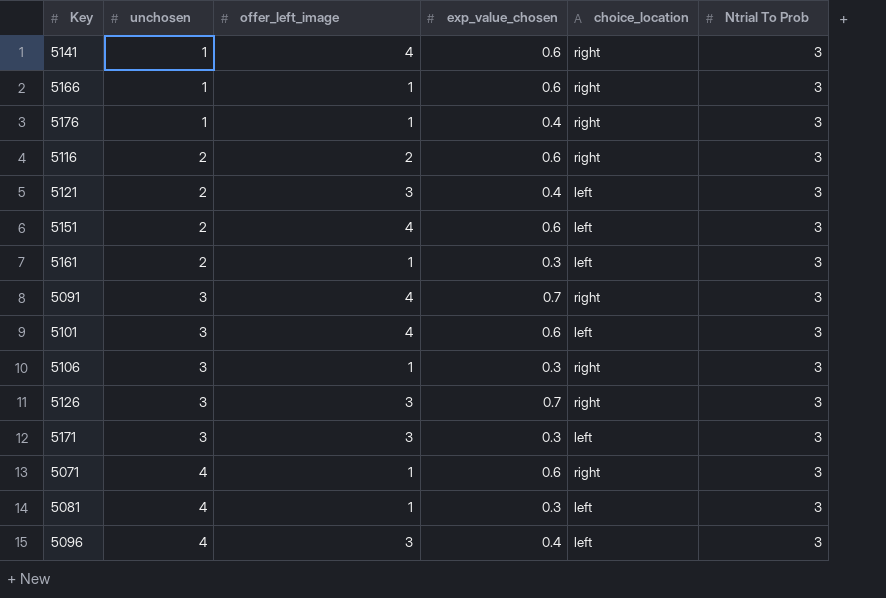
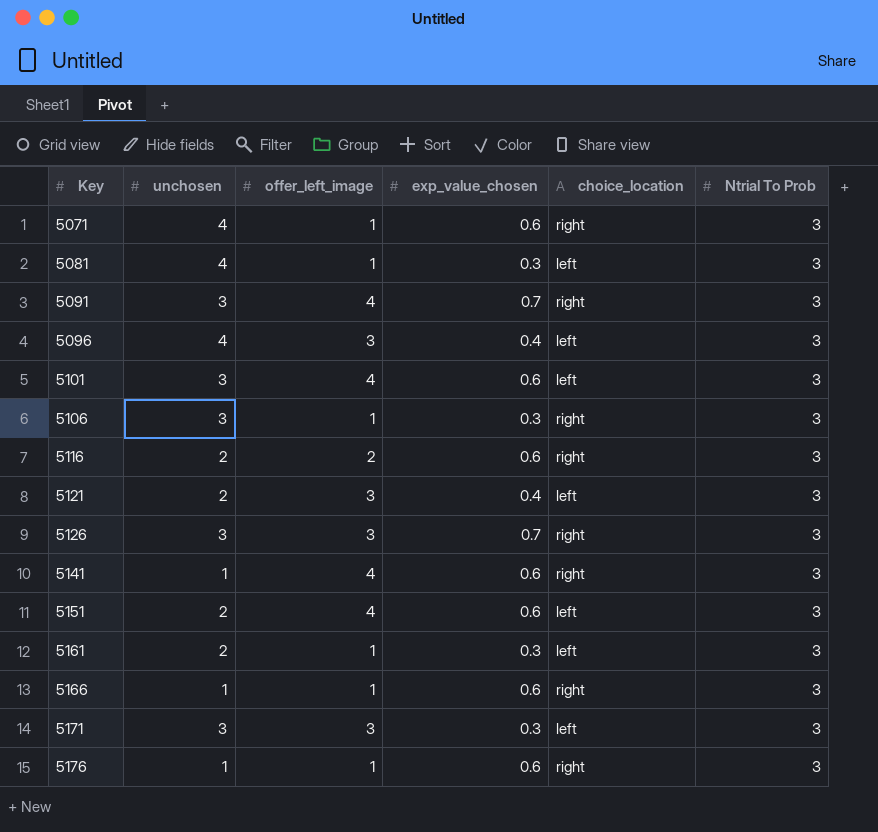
row order: unchosen ascending -> Key ascending
5176 | exp_value_chosen: 0.4 -> 0.6

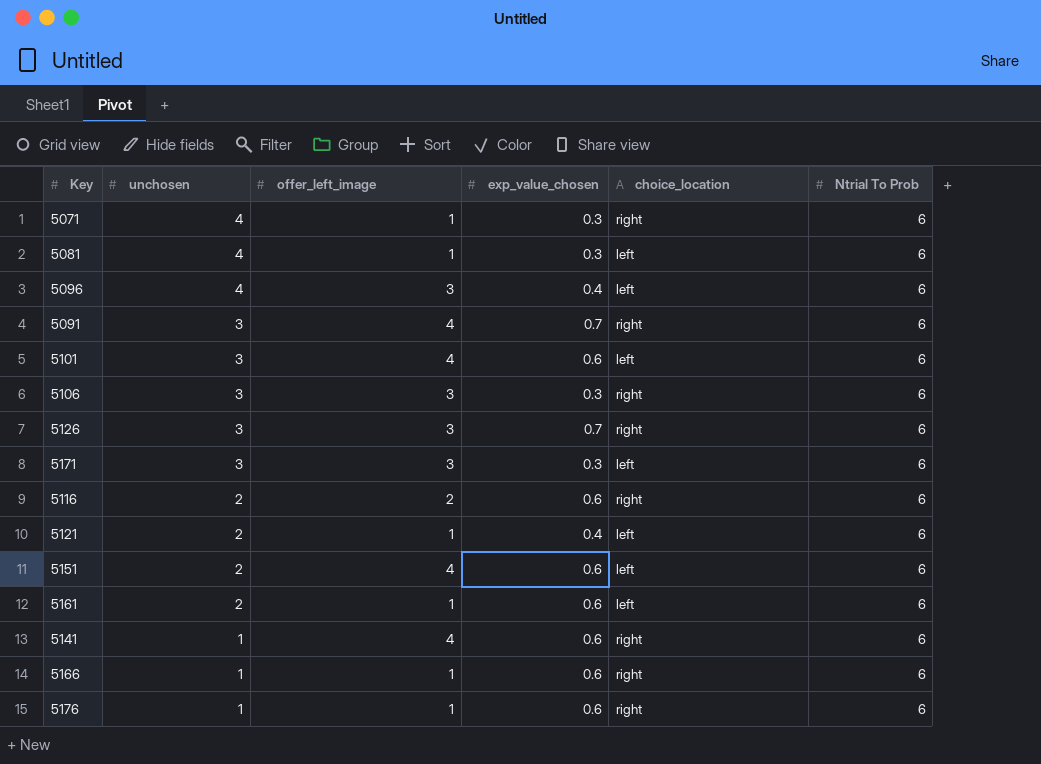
row order: Key ascending -> unchosen descending
5071 | exp_value_chosen: 0.6 -> 0.3
5071 | Ntrial To Prob: 3 -> 6
5081 | Ntrial To Prob: 3 -> 6
5096 | Ntrial To Prob: 3 -> 6
5091 | Ntrial To Prob: 3 -> 6
5101 | Ntrial To Prob: 3 -> 6
5106 | offer_left_image: 1 -> 3
5106 | Ntrial To Prob: 3 -> 6
5126 | Ntrial To Prob: 3 -> 6
5171 | Ntrial To Prob: 3 -> 6
5116 | Ntrial To Prob: 3 -> 6
5121 | offer_left_image: 3 -> 1
5121 | Ntrial To Prob: 3 -> 6
5151 | Ntrial To Prob: 3 -> 6
5161 | exp_value_chosen: 0.3 -> 0.6
5161 | Ntrial To Prob: 3 -> 6
5141 | Ntrial To Prob: 3 -> 6
5166 | Ntrial To Prob: 3 -> 6
5176 | Ntrial To Prob: 3 -> 6

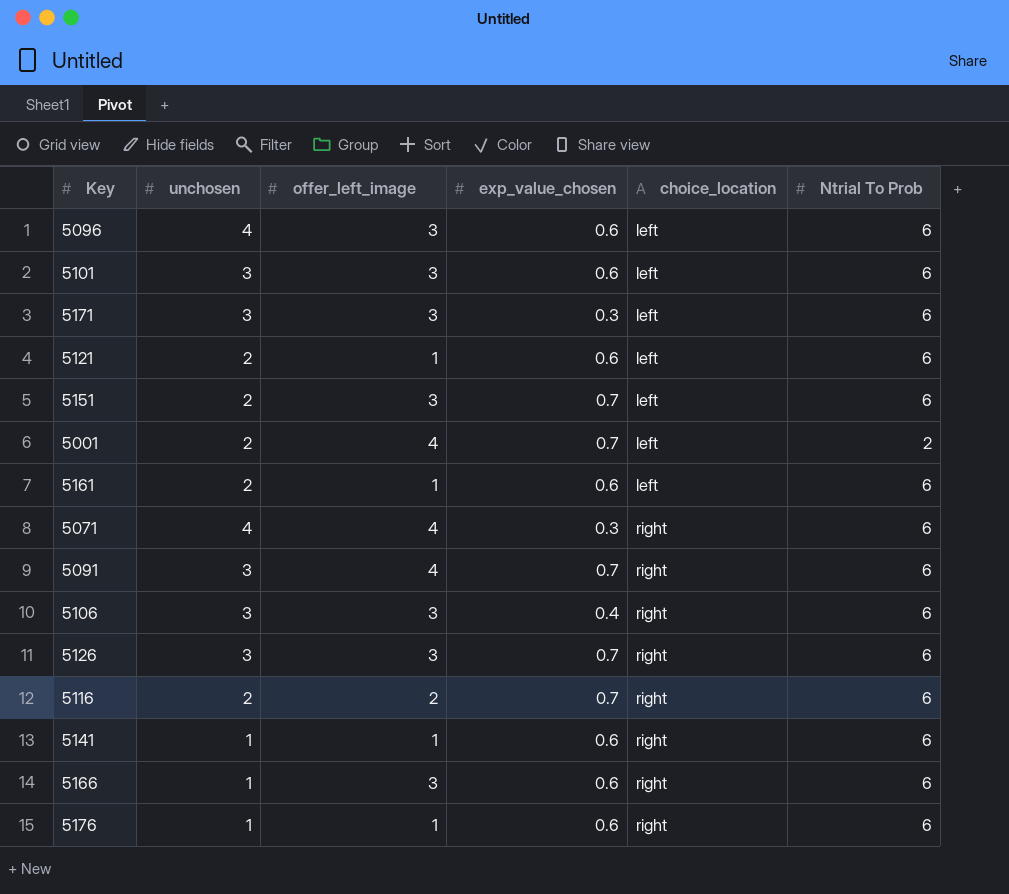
row order: unchosen descending -> choice_location ascending
row 5081: 4 | 1 | 0.3 | left | 6 -> none
5096 | exp_value_chosen: 0.4 -> 0.6
5101 | offer_left_image: 4 -> 3
5121 | exp_value_chosen: 0.4 -> 0.6
5151 | offer_left_image: 4 -> 3
5151 | exp_value_chosen: 0.6 -> 0.7
row 5001: none -> 2 | 4 | 0.7 | left | 2
5071 | offer_left_image: 1 -> 4
5106 | exp_value_chosen: 0.3 -> 0.4
5116 | exp_value_chosen: 0.6 -> 0.7
5141 | offer_left_image: 4 -> 1
5166 | offer_left_image: 1 -> 3

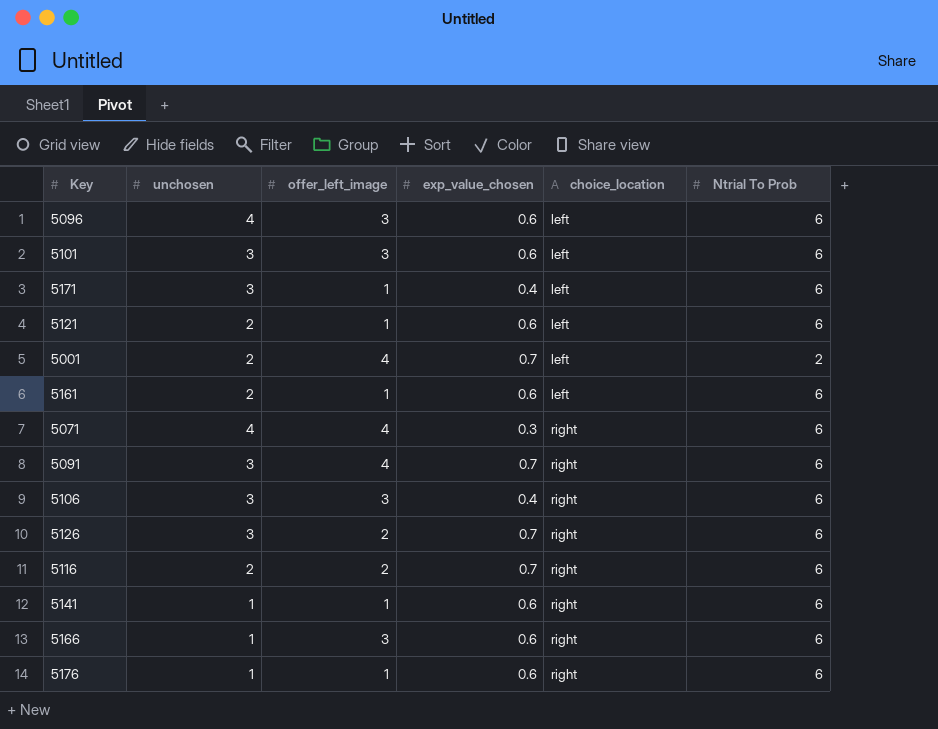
row 5151: 2 | 3 | 0.7 | left | 6 -> none
5171 | offer_left_image: 3 -> 1
5171 | exp_value_chosen: 0.3 -> 0.4
5126 | offer_left_image: 3 -> 2

